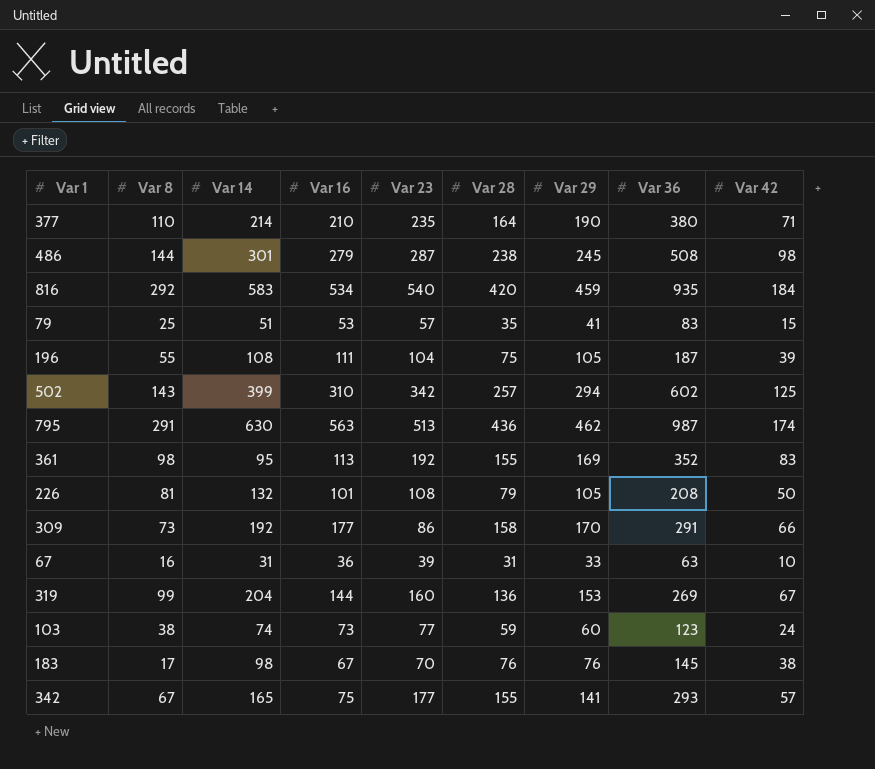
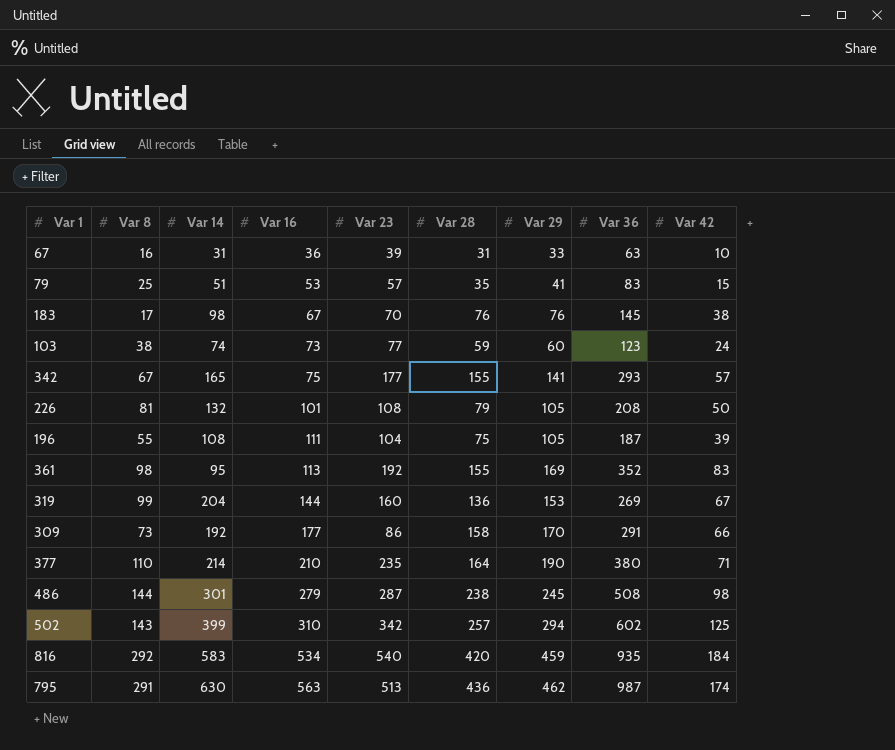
row order: none -> Var 16 ascending

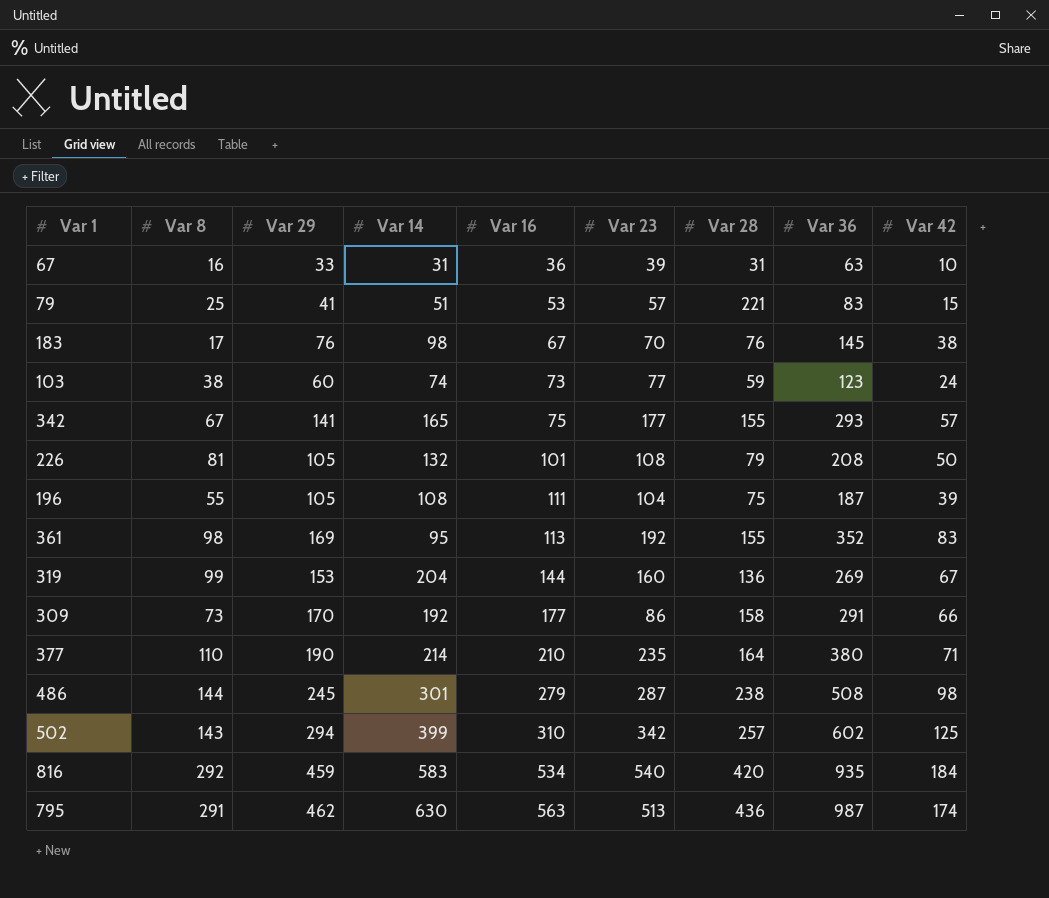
column Var 29 | position: 7 -> 3
79 | Var 28: 35 -> 221

